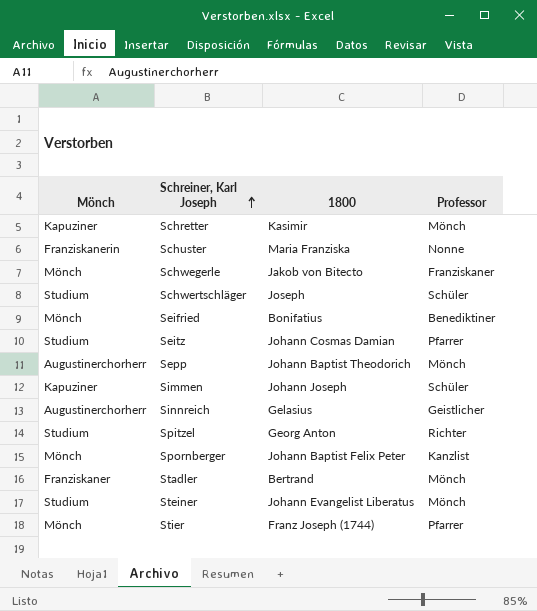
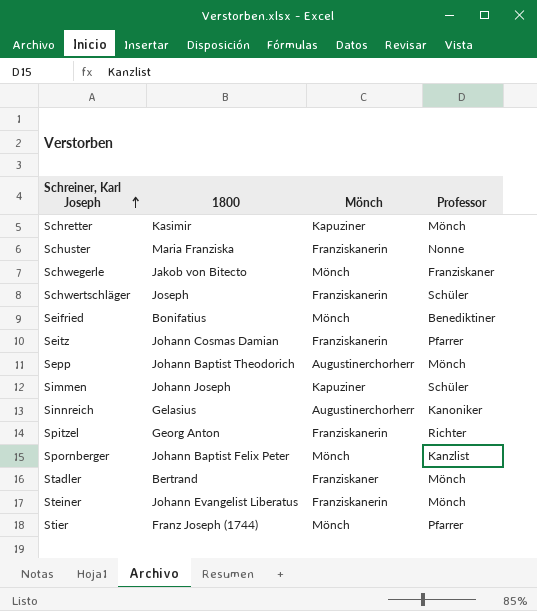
column Mönch | position: 1 -> 3
Schwertschläger | Mönch: Studium -> Franziskanerin
Seitz | Mönch: Studium -> Franziskanerin
Sinnreich | Professor: Geistlicher -> Kanoniker
Spitzel | Mönch: Studium -> Franziskanerin
Steiner | Mönch: Studium -> Franziskanerin

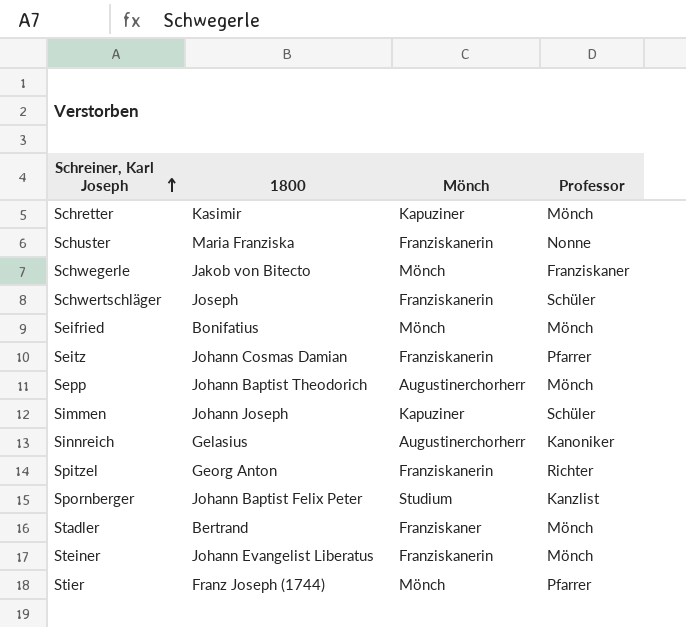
Seifried | Professor: Benediktiner -> Mönch
Spornberger | Mönch: Mönch -> Studium

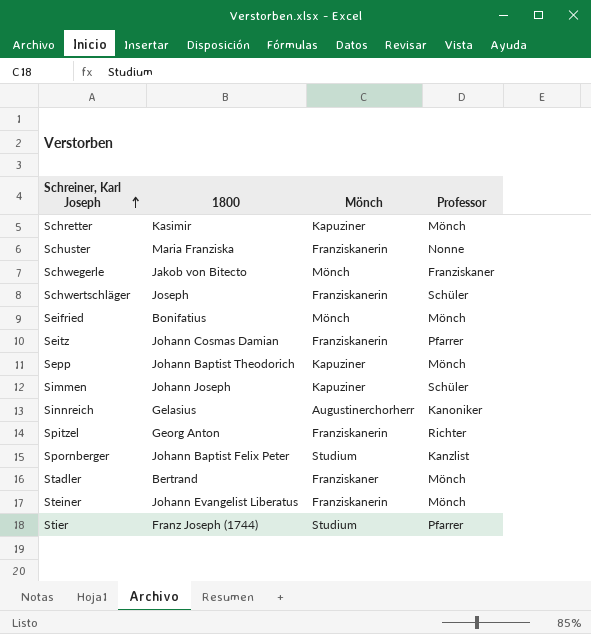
Sepp | Mönch: Augustinerchorherr -> Kapuziner
Stier | Mönch: Mönch -> Studium

